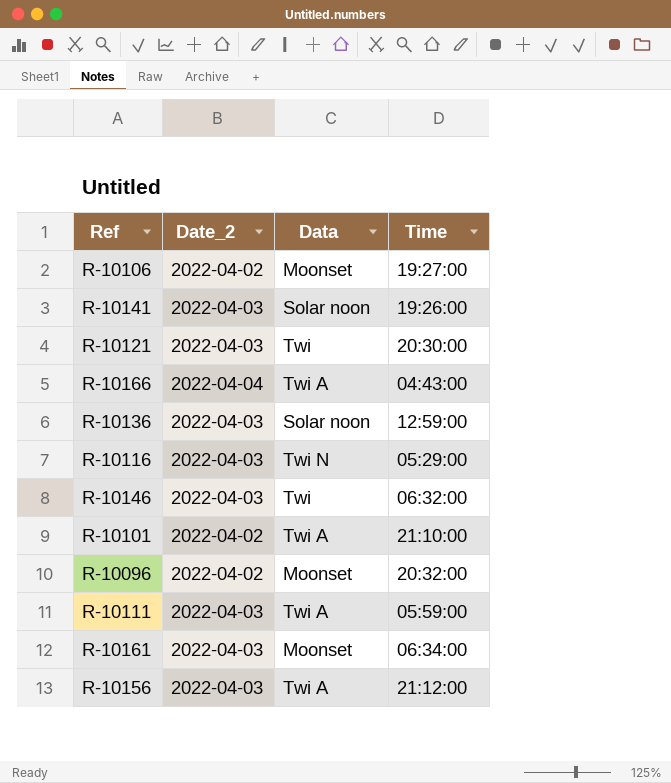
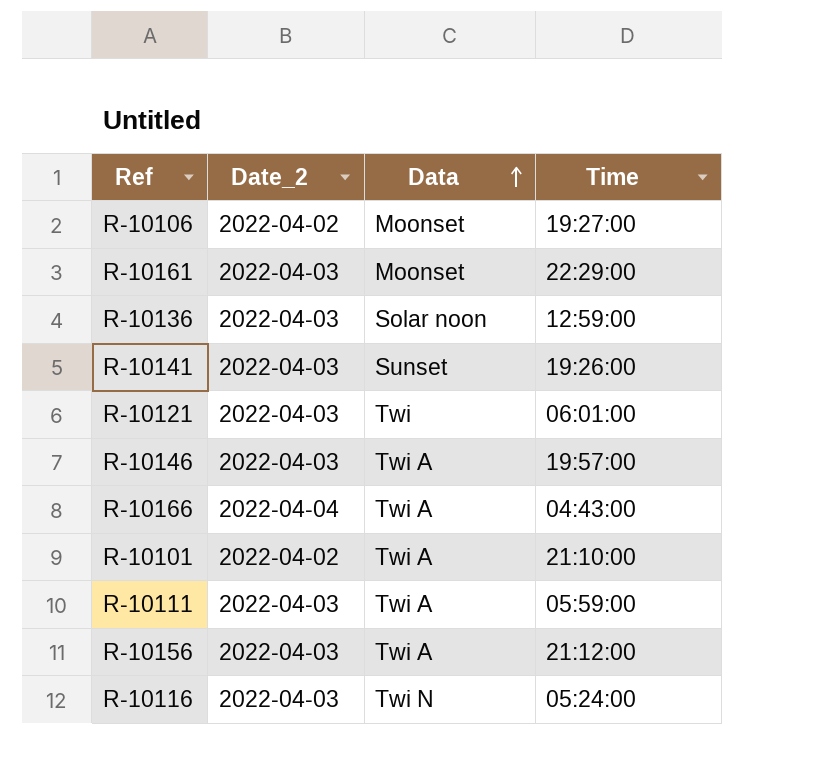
row order: none -> Data ascending
row R-10096: 2022-04-02 | Moonset | 20:32:00 -> none
R-10161 | Time: 06:34:00 -> 22:29:00
R-10141 | Data: Solar noon -> Sunset
R-10121 | Time: 20:30:00 -> 06:01:00
R-10146 | Data: Twi -> Twi A
R-10146 | Time: 06:32:00 -> 19:57:00
R-10116 | Time: 05:29:00 -> 05:24:00

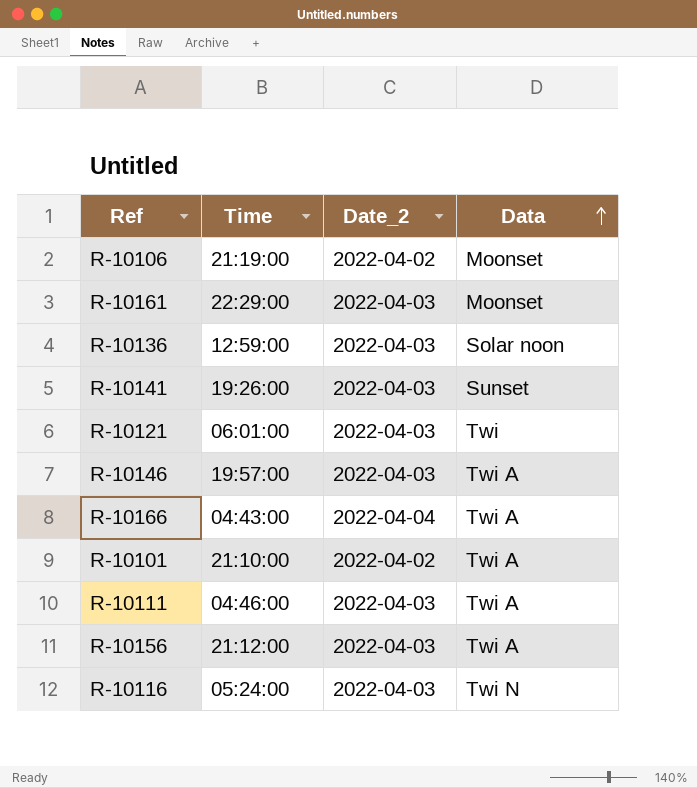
column Time | position: 4 -> 2
R-10106 | Time: 19:27:00 -> 21:19:00
R-10111 | Time: 05:59:00 -> 04:46:00

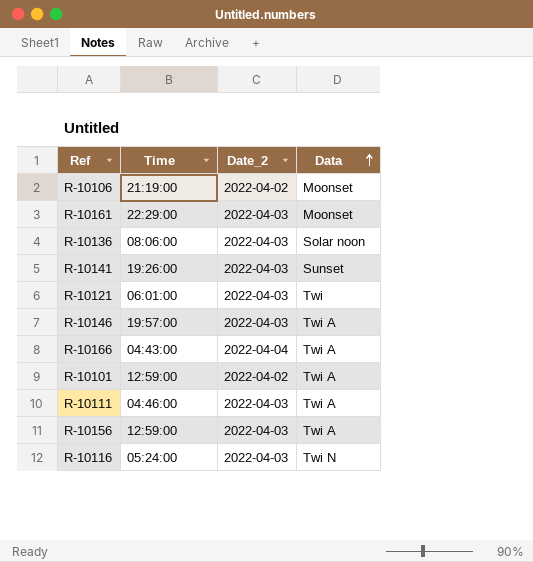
R-10136 | Time: 12:59:00 -> 08:06:00
R-10101 | Time: 21:10:00 -> 12:59:00
R-10156 | Time: 21:12:00 -> 12:59:00

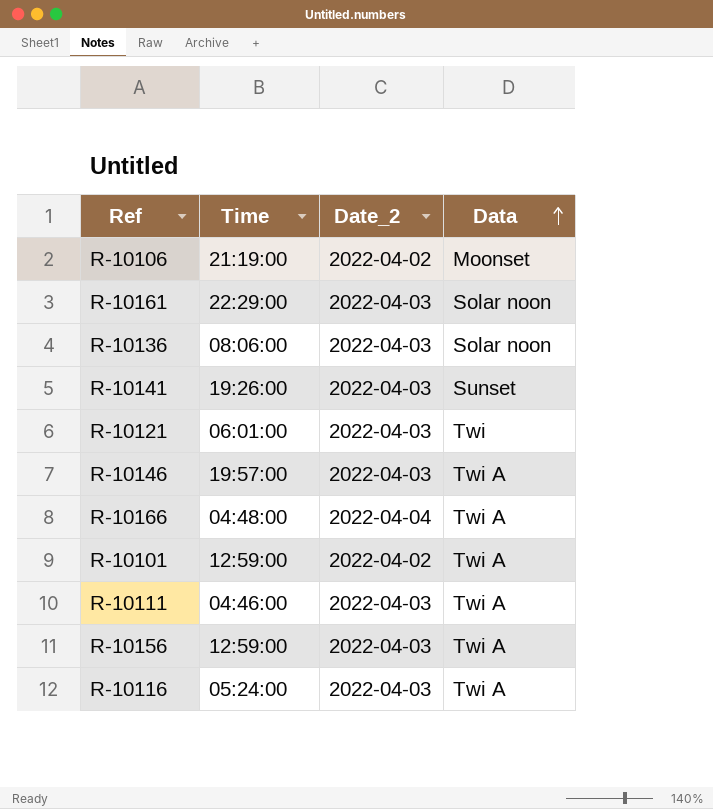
R-10161 | Data: Moonset -> Solar noon
R-10166 | Time: 04:43:00 -> 04:48:00
R-10116 | Data: Twi N -> Twi A

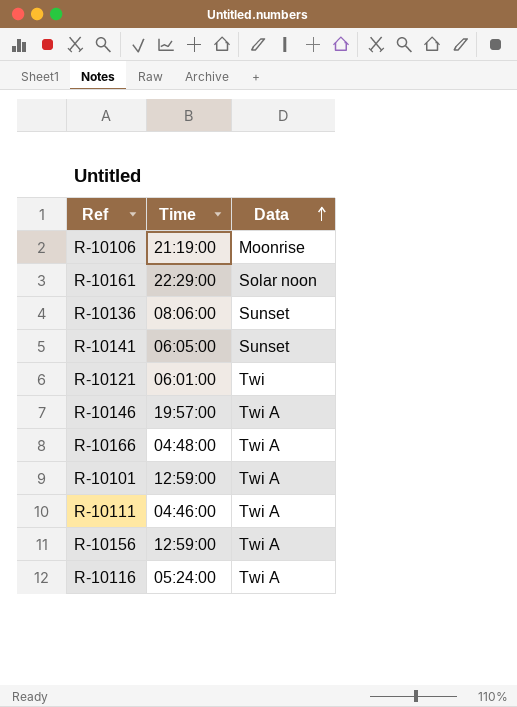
column Date_2 | position: 3 -> none
R-10106 | Data: Moonset -> Moonrise
R-10136 | Data: Solar noon -> Sunset
R-10141 | Time: 19:26:00 -> 06:05:00

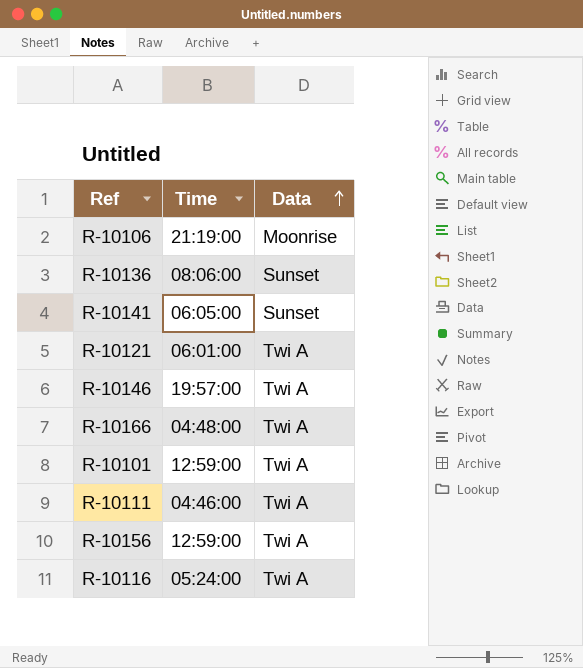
row R-10161: 22:29:00 | Solar noon -> none
R-10121 | Data: Twi -> Twi A

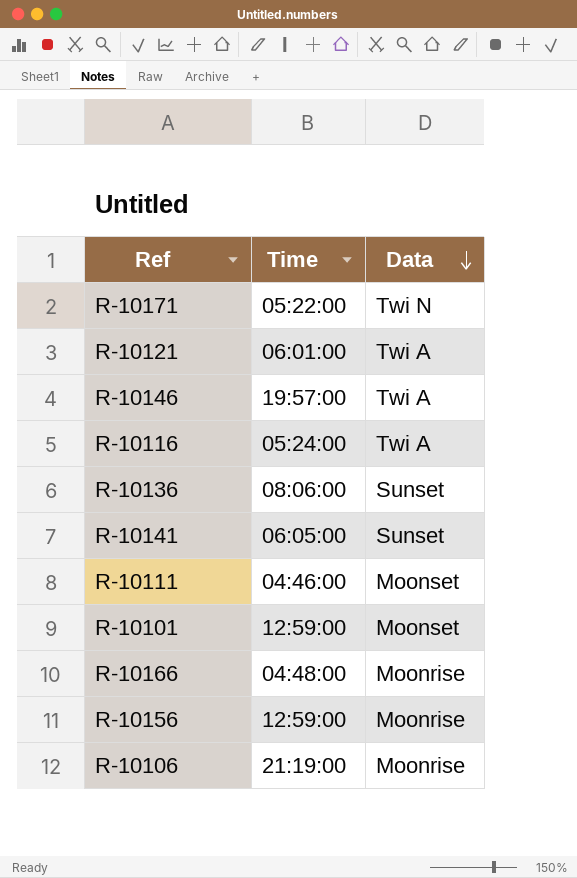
row order: Data ascending -> Data descending
row R-10171: none -> 05:22:00 | Twi N
R-10111 | Data: Twi A -> Moonset
R-10101 | Data: Twi A -> Moonset
R-10166 | Data: Twi A -> Moonrise
R-10156 | Data: Twi A -> Moonrise

